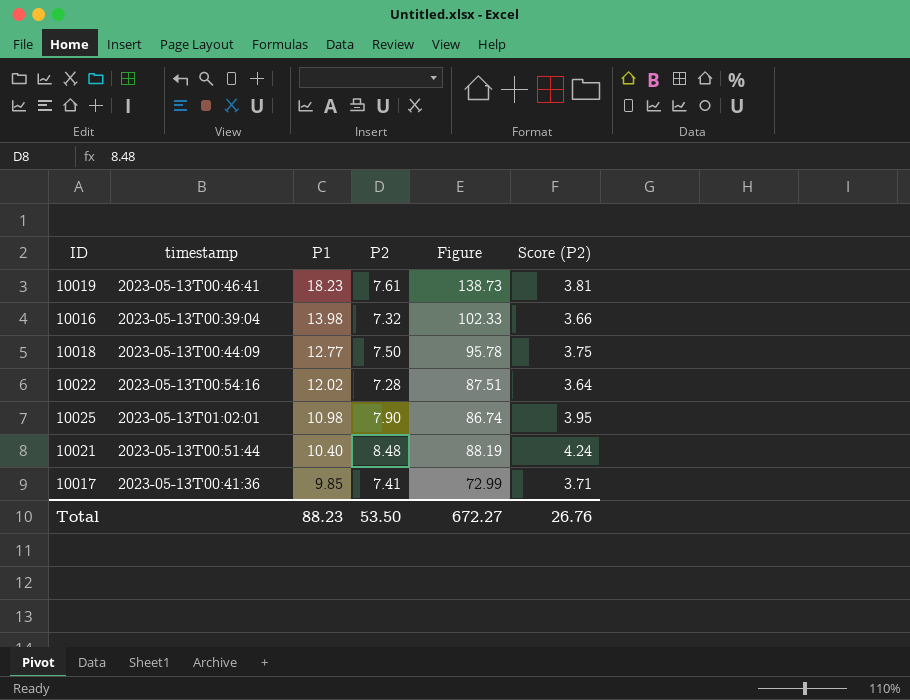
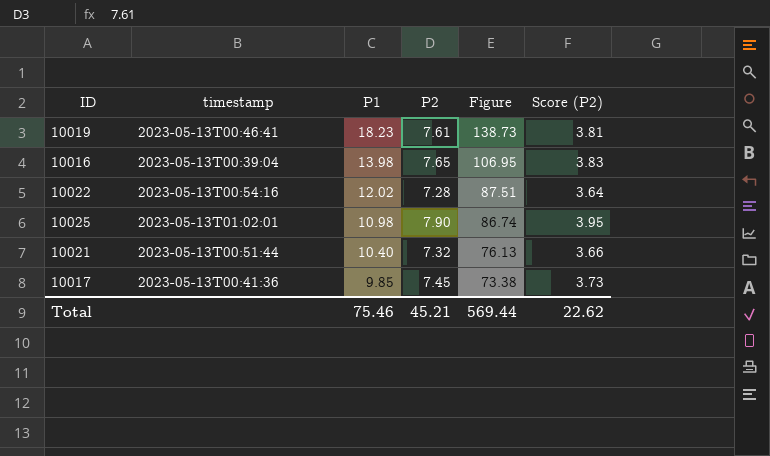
row 10018: 2023-05-13T00:44:09 | 12.77 | 7.50 | 95.78 | 3.75 -> none
10016 | P2: 7.32 -> 7.65
10016 | Figure: 102.33 -> 106.95
10016 | Score (P2): 3.66 -> 3.83
10021 | P2: 8.48 -> 7.32
10021 | Figure: 88.19 -> 76.13
10021 | Score (P2): 4.24 -> 3.66
10017 | P2: 7.41 -> 7.45
10017 | Figure: 72.99 -> 73.38
10017 | Score (P2): 3.71 -> 3.73
Total | P1: 88.23 -> 75.46
Total | P2: 53.50 -> 45.21
Total | Figure: 672.27 -> 569.44
Total | Score (P2): 26.76 -> 22.62

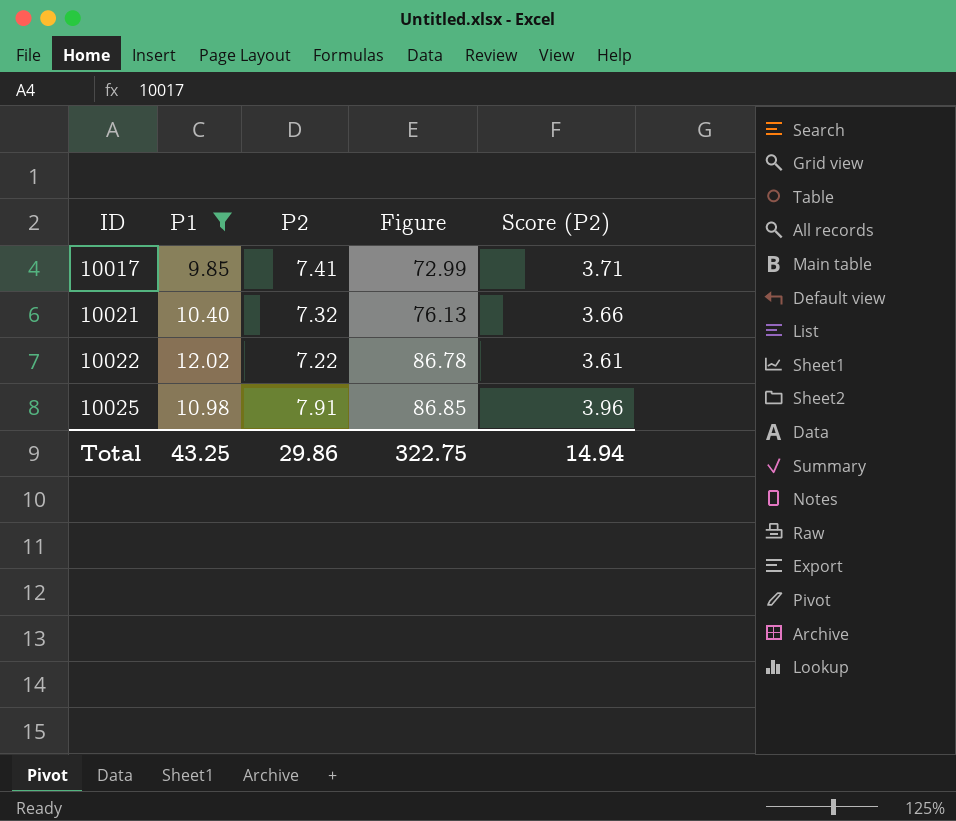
filter: none -> P1 <= 12.02
row order: P1 descending -> ID ascending
column timestamp | position: 2 -> none
10017 | P2: 7.45 -> 7.41
10017 | Figure: 73.38 -> 72.99
10017 | Score (P2): 3.73 -> 3.71
10022 | P2: 7.28 -> 7.22
10022 | Figure: 87.51 -> 86.78
10022 | Score (P2): 3.64 -> 3.61
10025 | P2: 7.90 -> 7.91
10025 | Figure: 86.74 -> 86.85
10025 | Score (P2): 3.95 -> 3.96
Total | P1: 75.46 -> 43.25
Total | P2: 45.21 -> 29.86
Total | Figure: 569.44 -> 322.75
Total | Score (P2): 22.62 -> 14.94

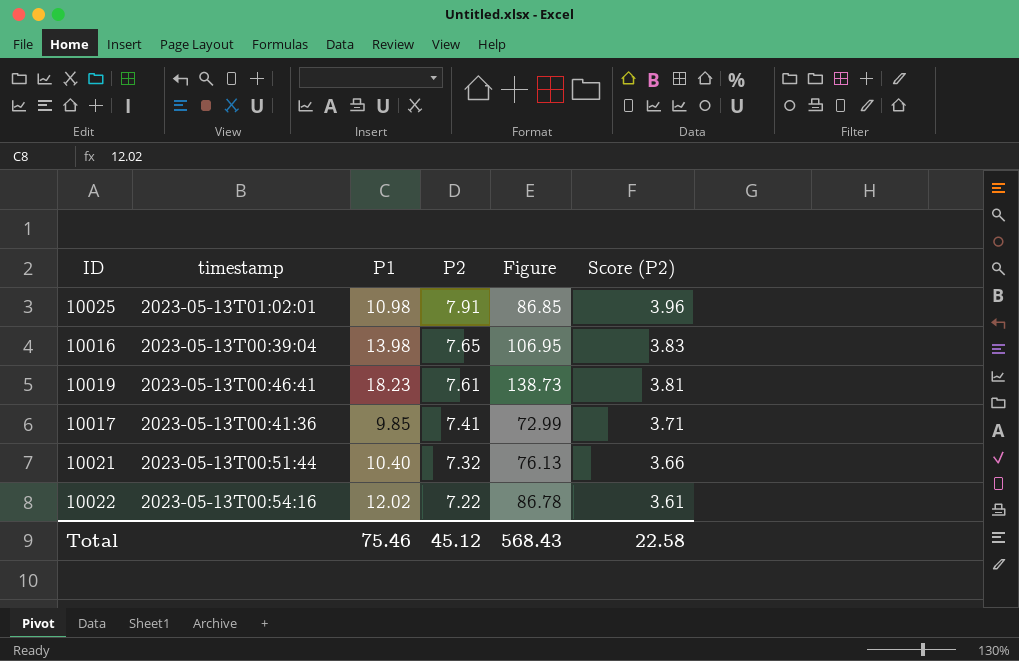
filter: P1 <= 12.02 -> none
row order: ID ascending -> P2 descending
column timestamp | position: none -> 2
Total | P1: 43.25 -> 75.46
Total | P2: 29.86 -> 45.12
Total | Figure: 322.75 -> 568.43
Total | Score (P2): 14.94 -> 22.58

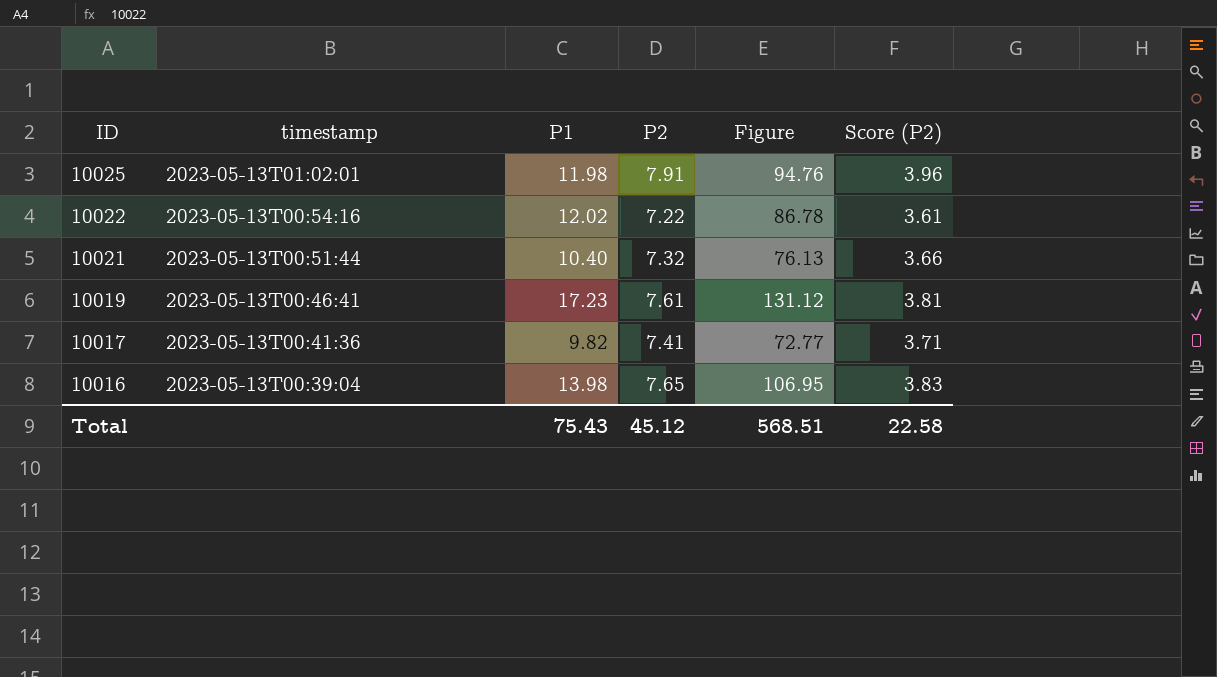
row order: P2 descending -> ID descending
10025 | P1: 10.98 -> 11.98
10025 | Figure: 86.85 -> 94.76
10019 | P1: 18.23 -> 17.23
10019 | Figure: 138.73 -> 131.12
10017 | P1: 9.85 -> 9.82
10017 | Figure: 72.99 -> 72.77
Total | P1: 75.46 -> 75.43
Total | Figure: 568.43 -> 568.51

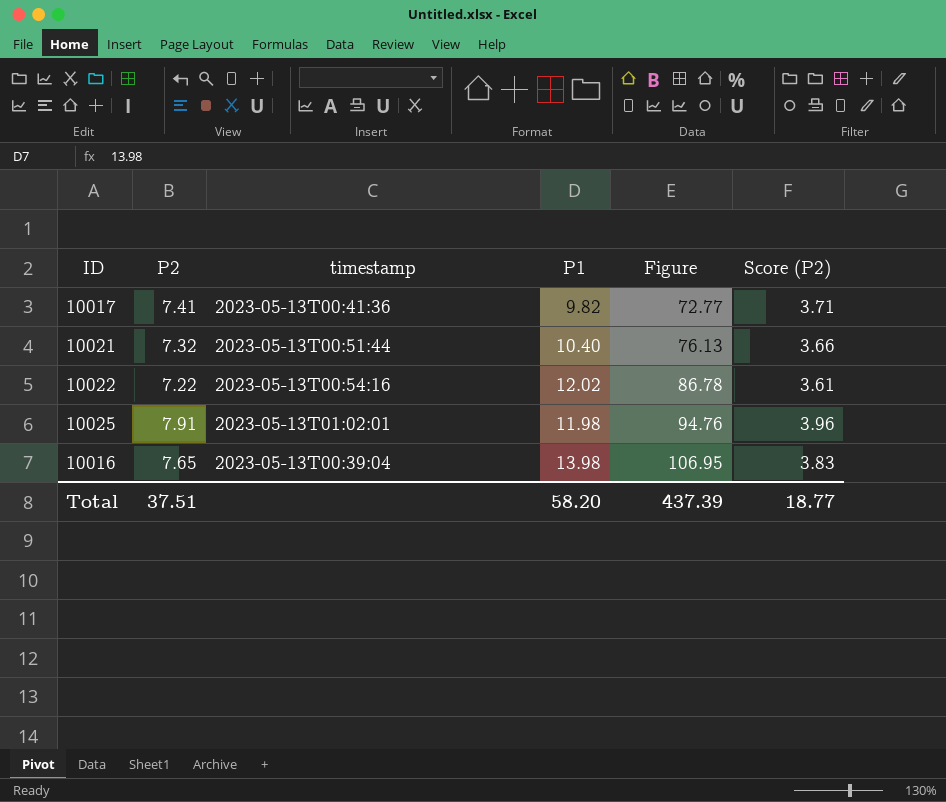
row order: ID descending -> Figure ascending
column P2 | position: 4 -> 2
row 10019: 2023-05-13T00:46:41 | 17.23 | 7.61 | 131.12 | 3.81 -> none
Total | P2: 45.12 -> 37.51
Total | P1: 75.43 -> 58.20
Total | Figure: 568.51 -> 437.39
Total | Score (P2): 22.58 -> 18.77

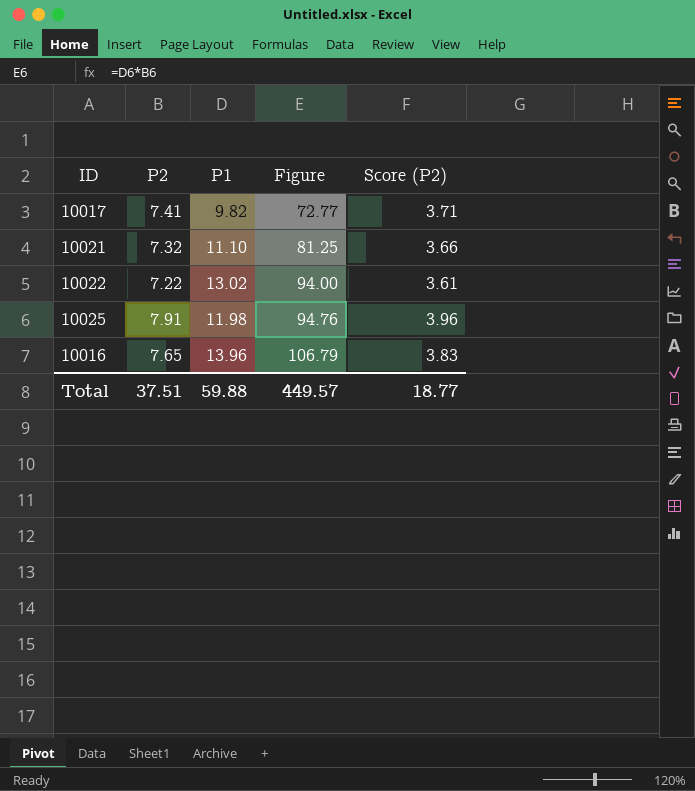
column timestamp | position: 3 -> none
10021 | P1: 10.40 -> 11.10
10021 | Figure: 76.13 -> 81.25
10022 | P1: 12.02 -> 13.02
10022 | Figure: 86.78 -> 94.00
10016 | P1: 13.98 -> 13.96
10016 | Figure: 106.95 -> 106.79
Total | P1: 58.20 -> 59.88
Total | Figure: 437.39 -> 449.57

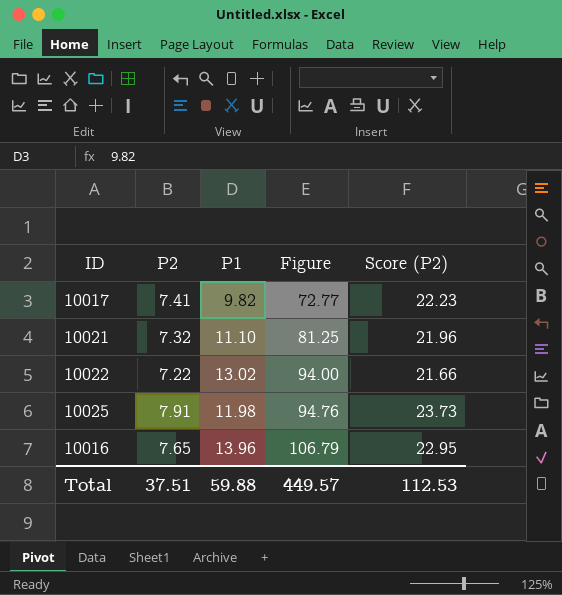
column Score (P2) | formula: [P2] * 0.5 -> [P2] * 3
Total | Score (P2): 18.77 -> 112.53

